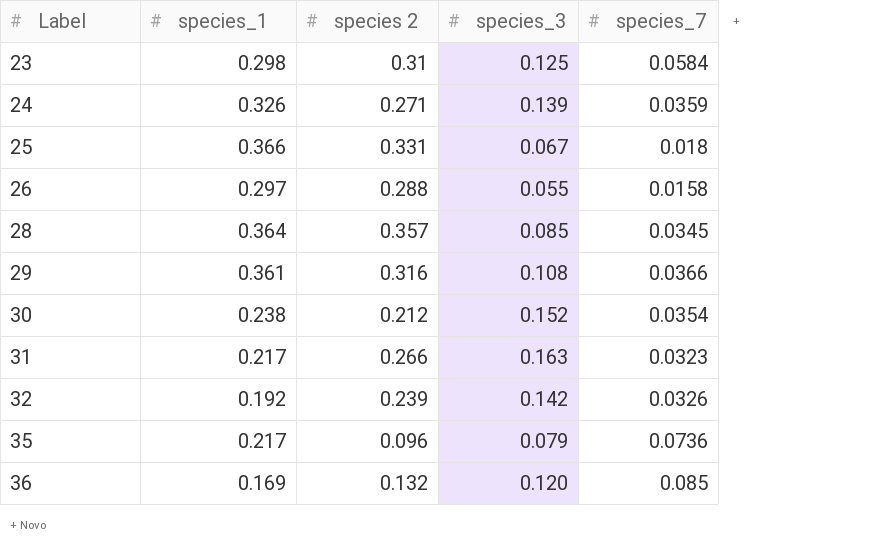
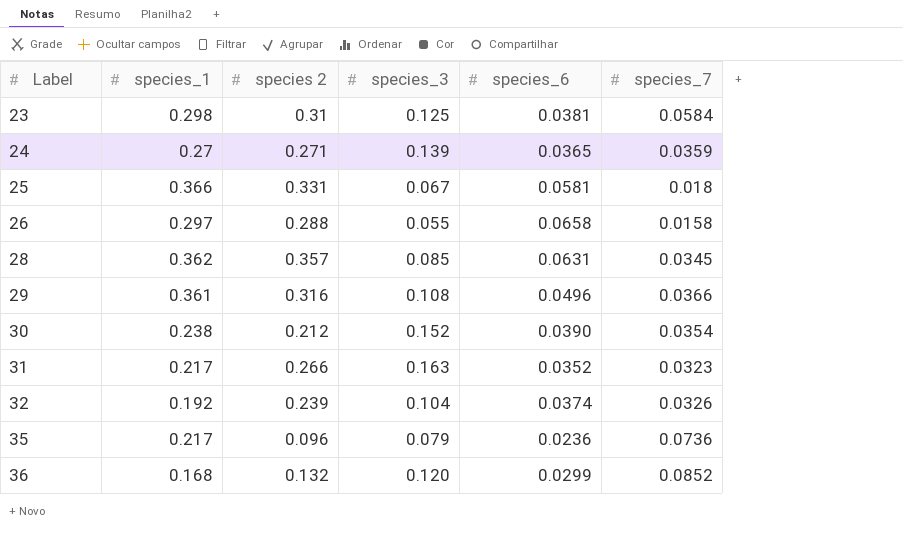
column species_6 | position: none -> 5
24 | species_1: 0.326 -> 0.27
28 | species_1: 0.364 -> 0.362
32 | species_3: 0.142 -> 0.104
36 | species_1: 0.169 -> 0.168
36 | species_7: 0.085 -> 0.0852

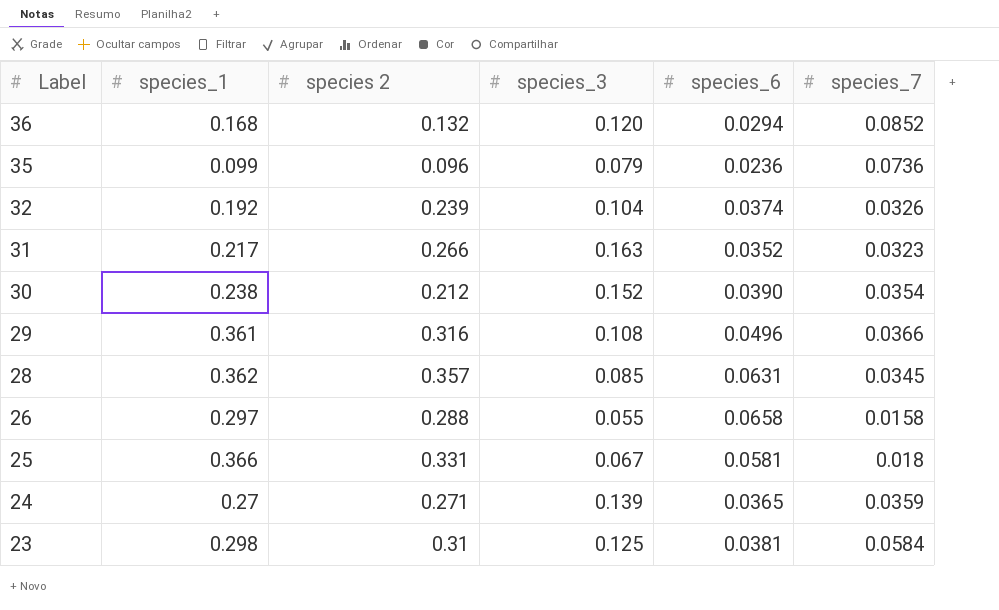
row order: Label ascending -> Label descending
36 | species_6: 0.0299 -> 0.0294
35 | species_1: 0.217 -> 0.099

